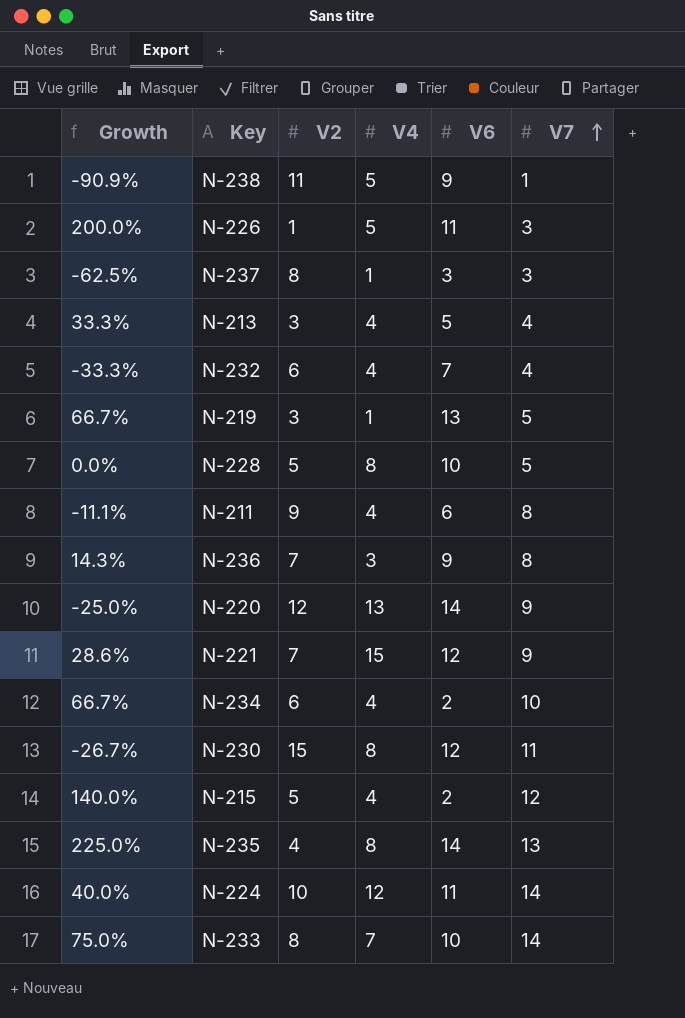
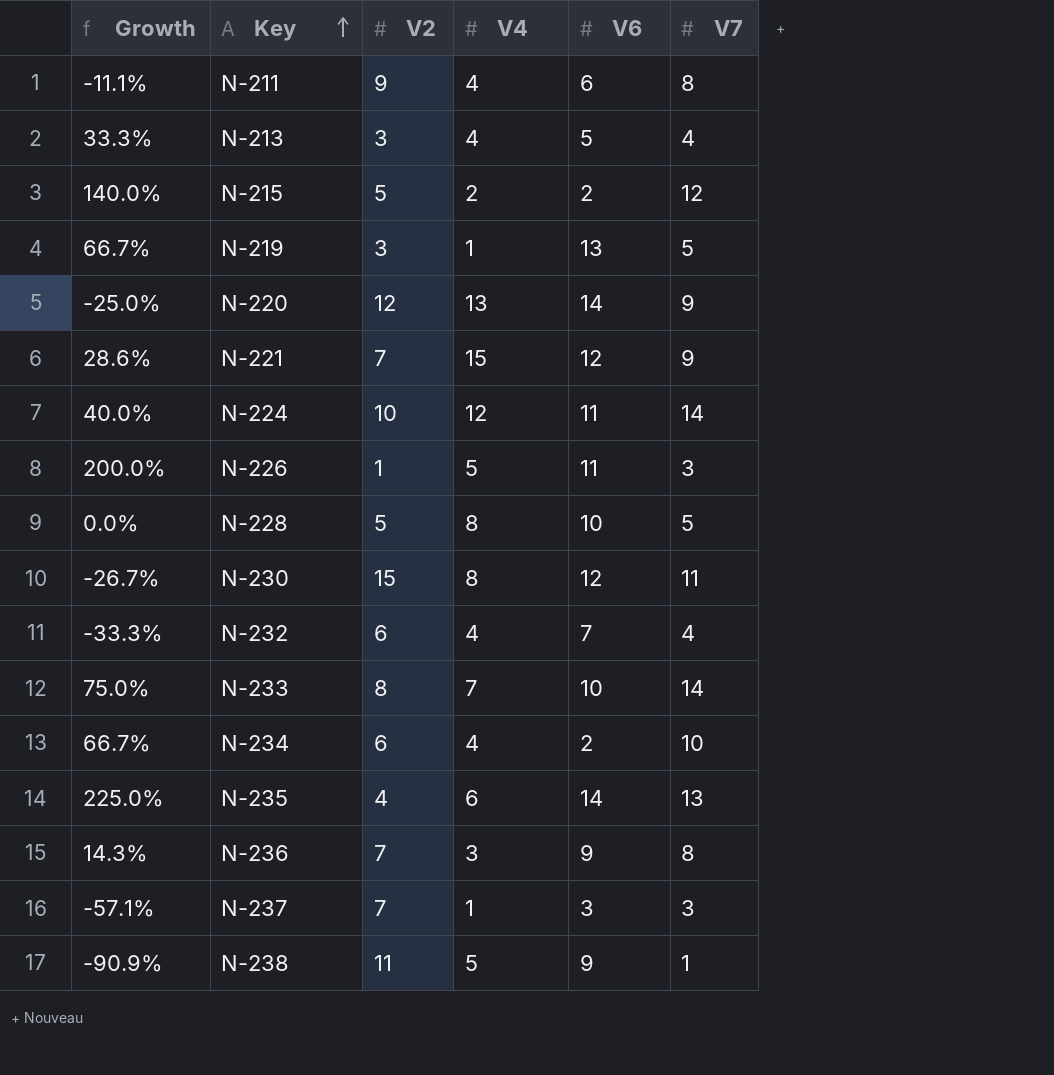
row order: V7 ascending -> Key ascending
N-215 | V4: 4 -> 2
N-235 | V4: 8 -> 6
N-237 | Growth: -62.5% -> -57.1%
N-237 | V2: 8 -> 7

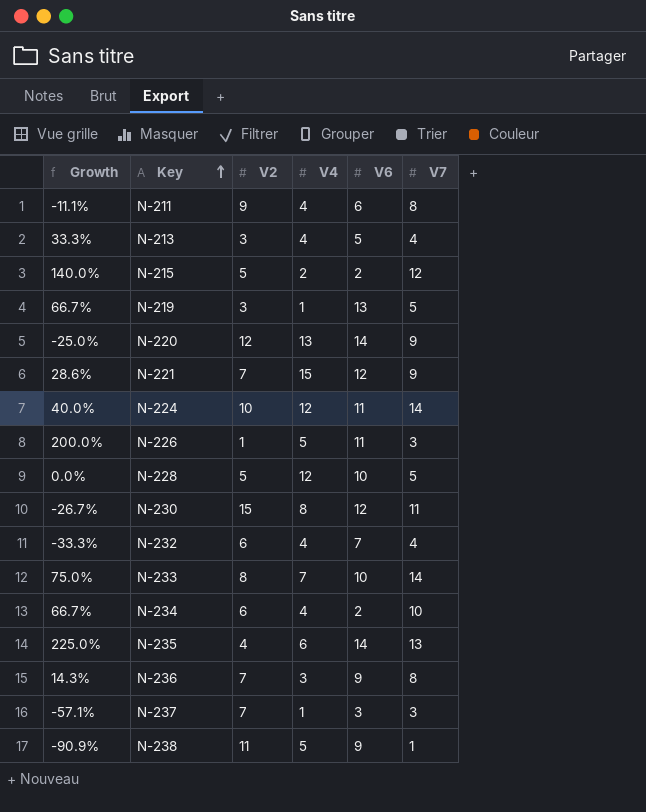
N-228 | V4: 8 -> 12

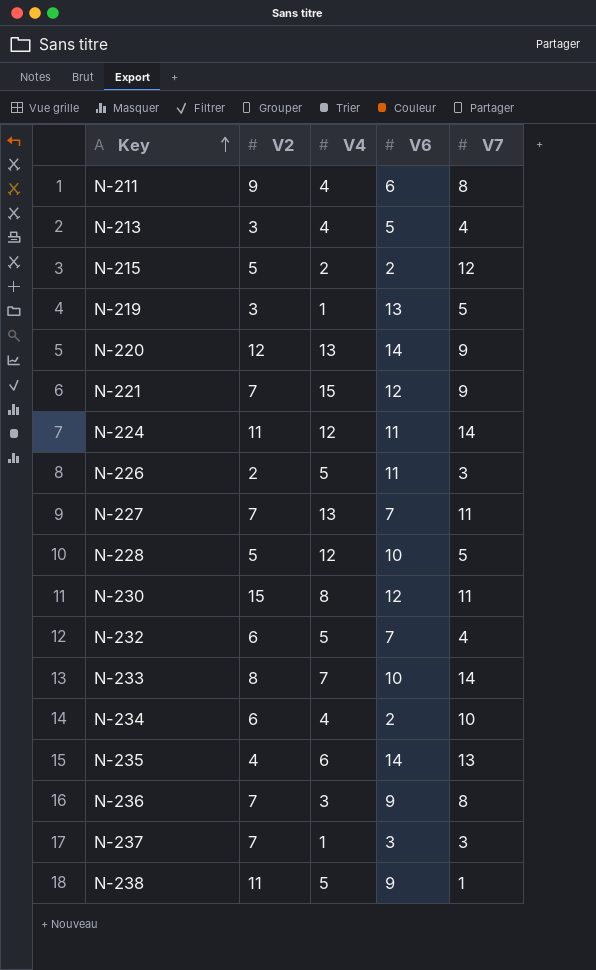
column Growth | formula: ([V7] - [V2]) / [V2] -> none
N-224 | V2: 10 -> 11
N-226 | V2: 1 -> 2
row N-227: none -> 7 | 13 | 7 | 11
N-232 | V4: 4 -> 5

